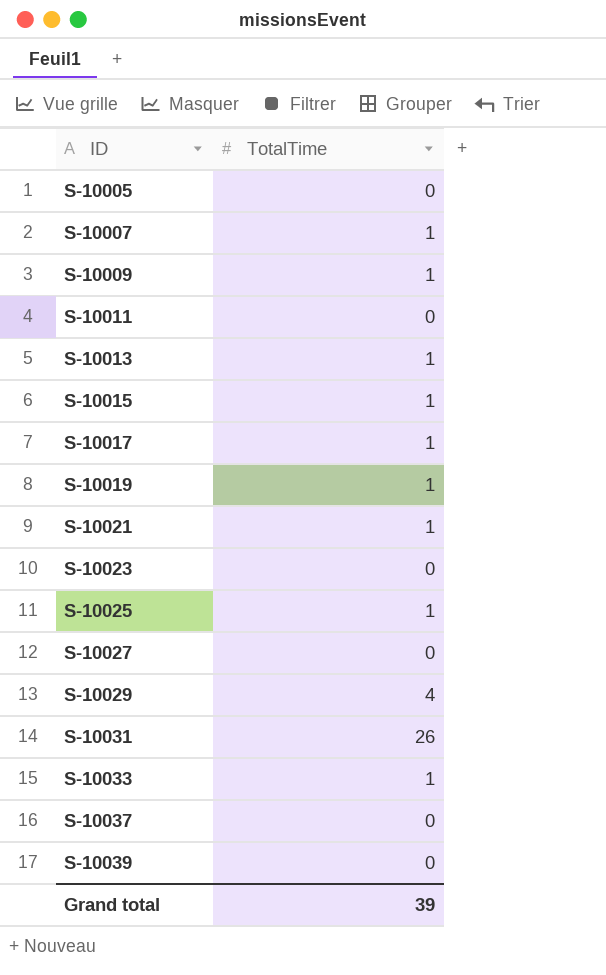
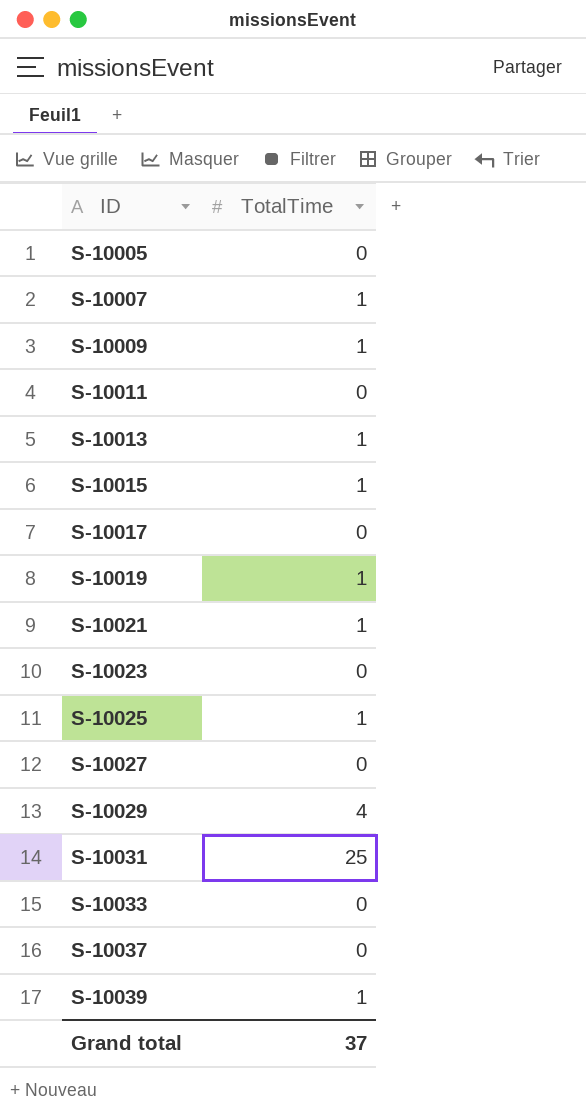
S-10017 | TotalTime: 1 -> 0
S-10031 | TotalTime: 26 -> 25
S-10033 | TotalTime: 1 -> 0
S-10039 | TotalTime: 0 -> 1
Grand total | TotalTime: 39 -> 37

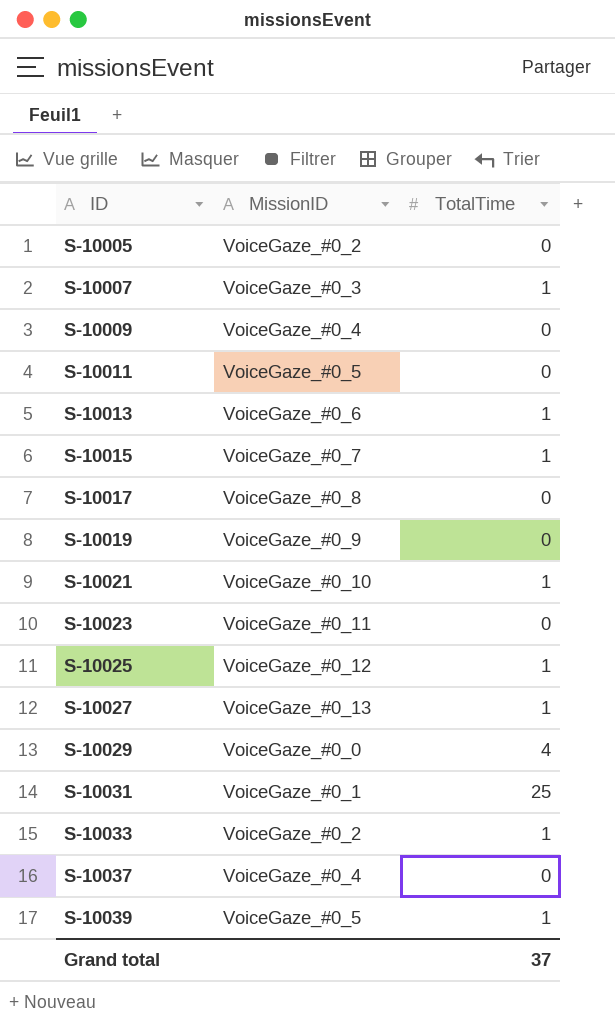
column MissionID | position: none -> 2
S-10009 | TotalTime: 1 -> 0
S-10019 | TotalTime: 1 -> 0
S-10027 | TotalTime: 0 -> 1
S-10033 | TotalTime: 0 -> 1

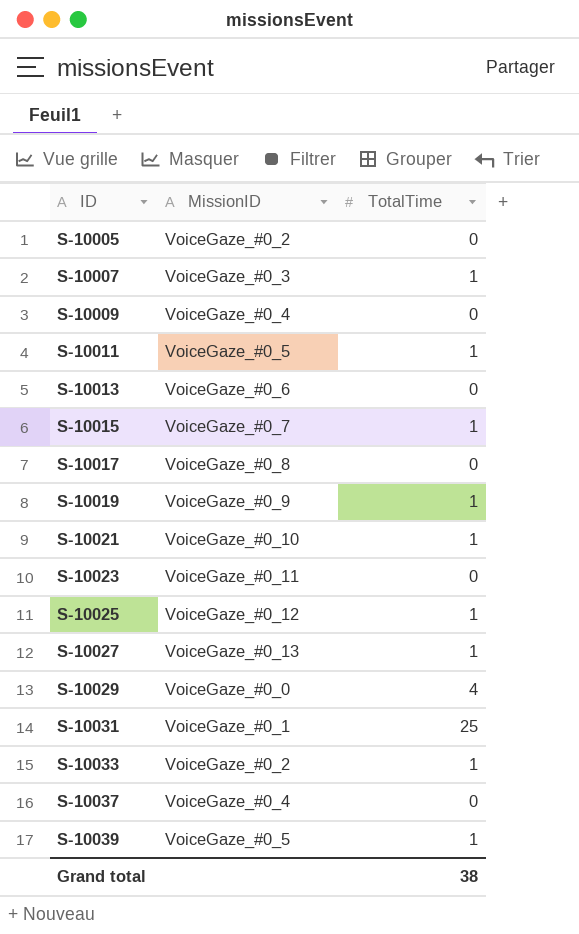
S-10011 | TotalTime: 0 -> 1
S-10013 | TotalTime: 1 -> 0
S-10019 | TotalTime: 0 -> 1
Grand total | TotalTime: 37 -> 38

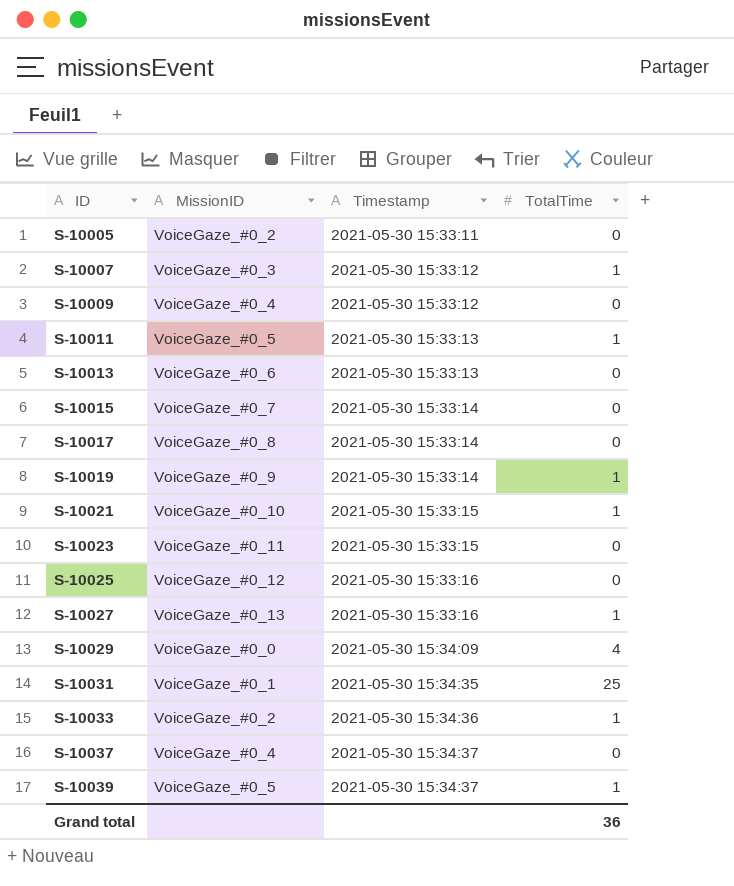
column Timestamp | position: none -> 3
S-10015 | TotalTime: 1 -> 0
S-10025 | TotalTime: 1 -> 0
Grand total | TotalTime: 38 -> 36

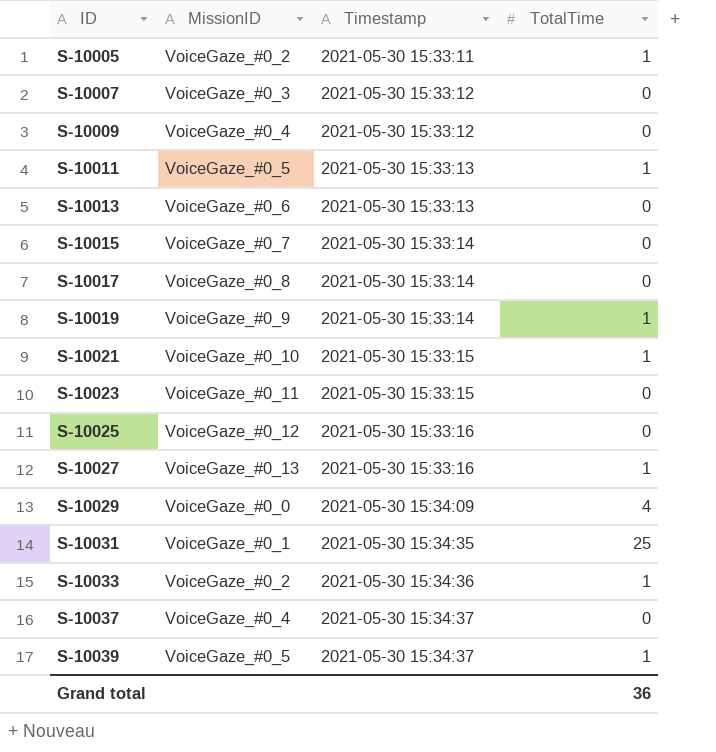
S-10005 | TotalTime: 0 -> 1
S-10007 | TotalTime: 1 -> 0

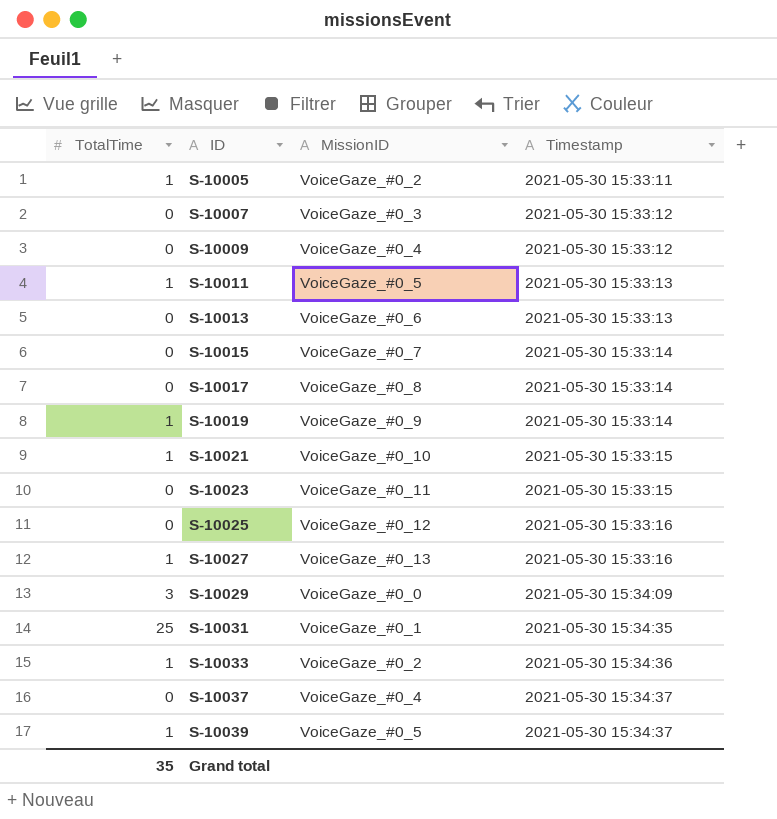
column TotalTime | position: 4 -> 1
S-10029 | TotalTime: 4 -> 3
Grand total | TotalTime: 36 -> 35

